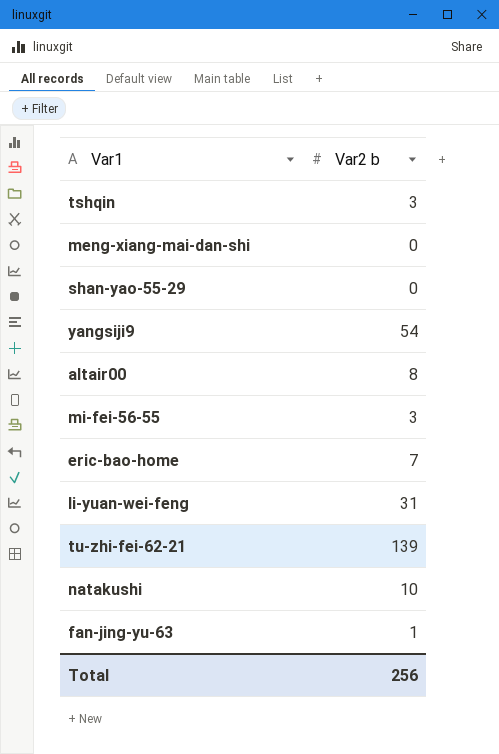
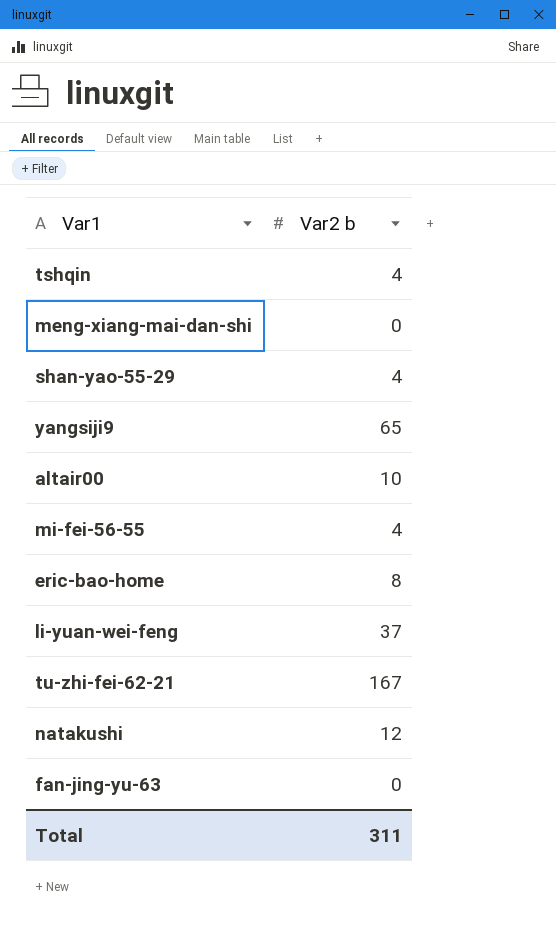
tshqin | Var2 b: 3 -> 4
shan-yao-55-29 | Var2 b: 0 -> 4
yangsiji9 | Var2 b: 54 -> 65
altair00 | Var2 b: 8 -> 10
mi-fei-56-55 | Var2 b: 3 -> 4
eric-bao-home | Var2 b: 7 -> 8
li-yuan-wei-feng | Var2 b: 31 -> 37
tu-zhi-fei-62-21 | Var2 b: 139 -> 167
natakushi | Var2 b: 10 -> 12
fan-jing-yu-63 | Var2 b: 1 -> 0
Total | Var2 b: 256 -> 311

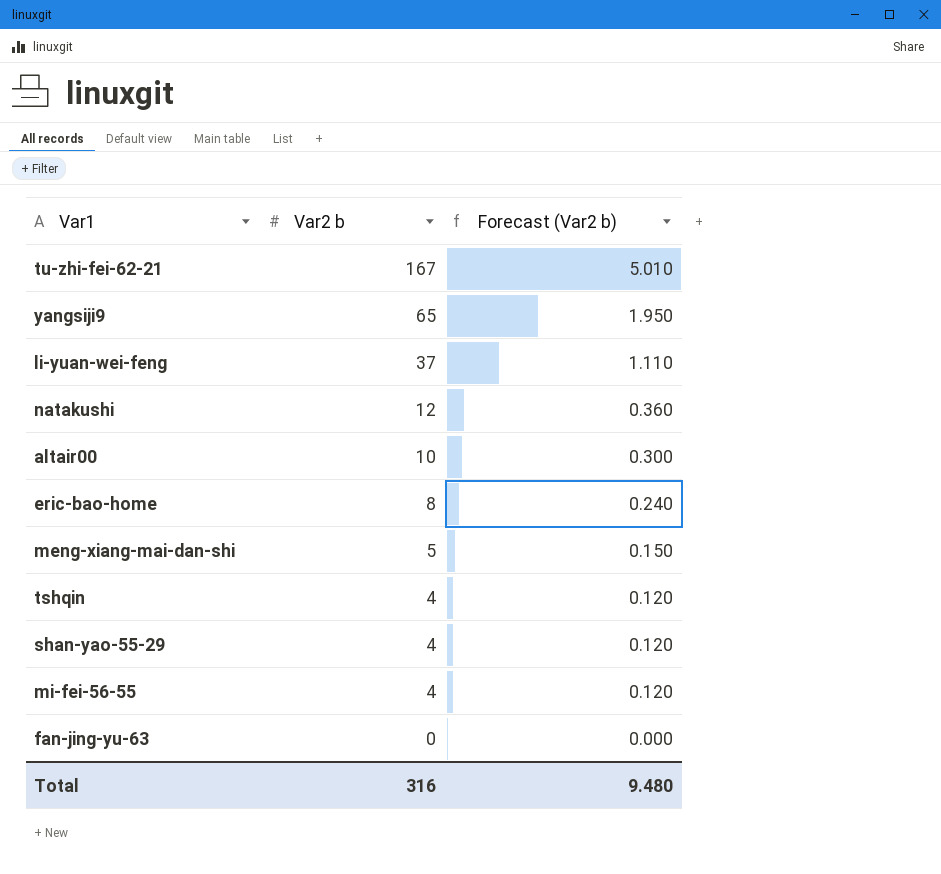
row order: none -> Var2 b descending
column Forecast (Var2 b) | formula: none -> [Var2 b] * 0.03
meng-xiang-mai-dan-shi | Var2 b: 0 -> 5
Total | Var2 b: 311 -> 316

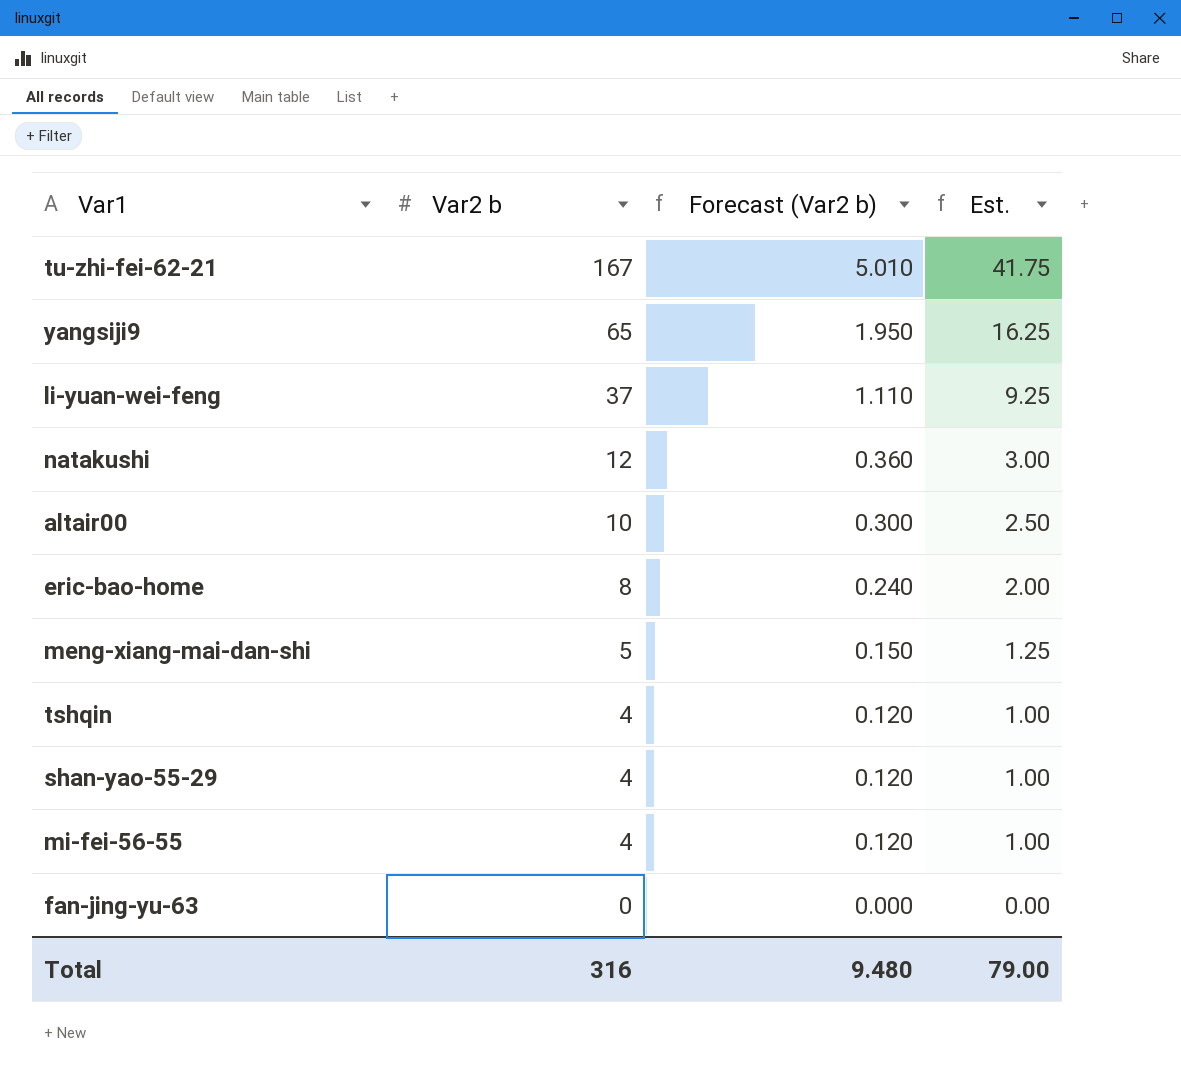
column Est. | formula: none -> [Var2 b] * 0.25

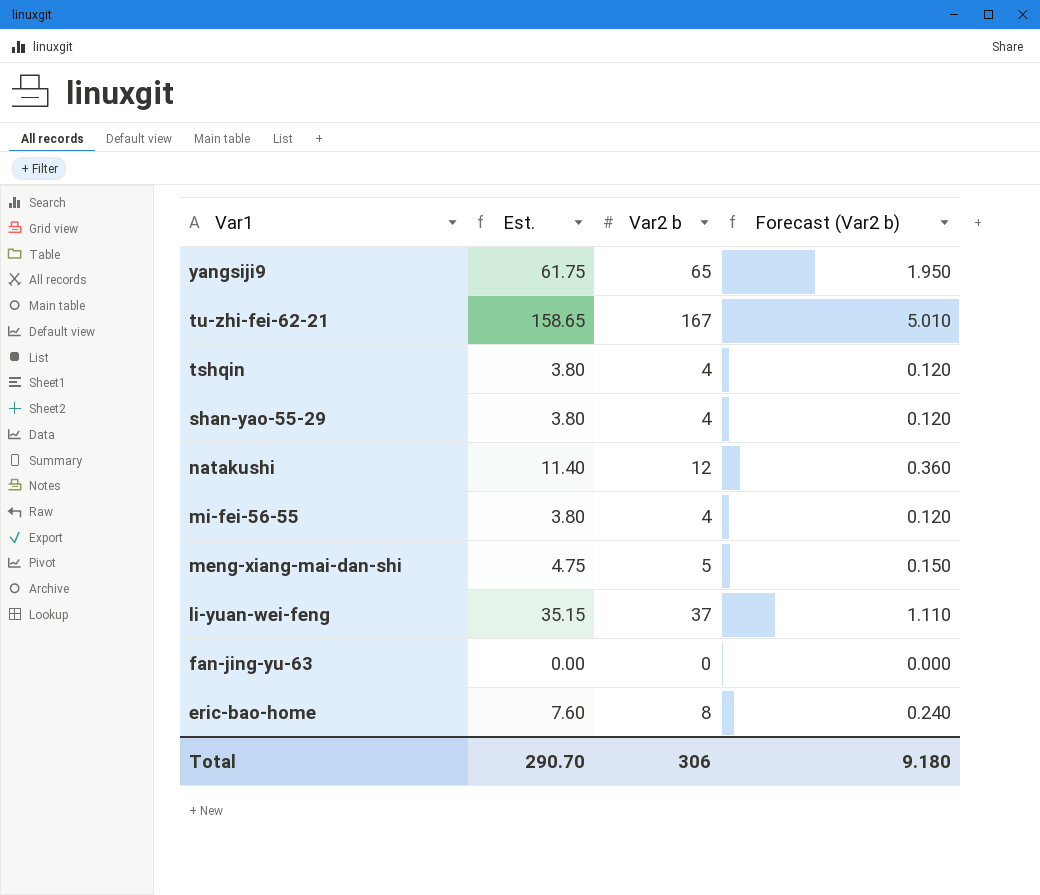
row order: Var2 b descending -> Var1 descending
column Est. | formula: [Var2 b] * 0.25 -> [Var2 b] * 0.95
column Est. | position: 4 -> 2
row altair00: 10 | 0.300 | 2.50 -> none
Total | Est.: 79.00 -> 290.70
Total | Var2 b: 316 -> 306
Total | Forecast (Var2 b): 9.480 -> 9.180

